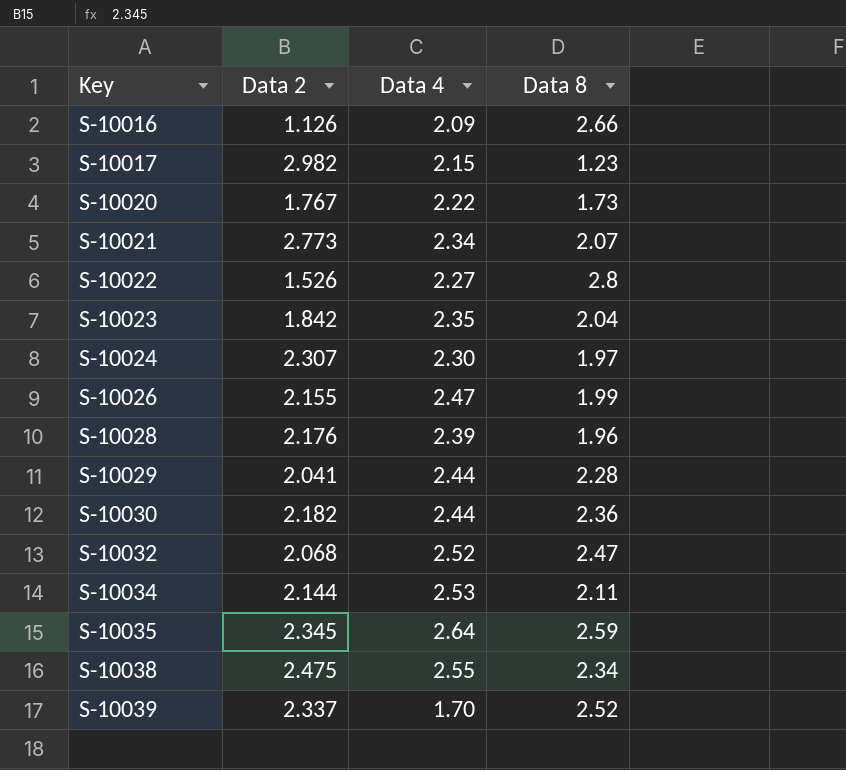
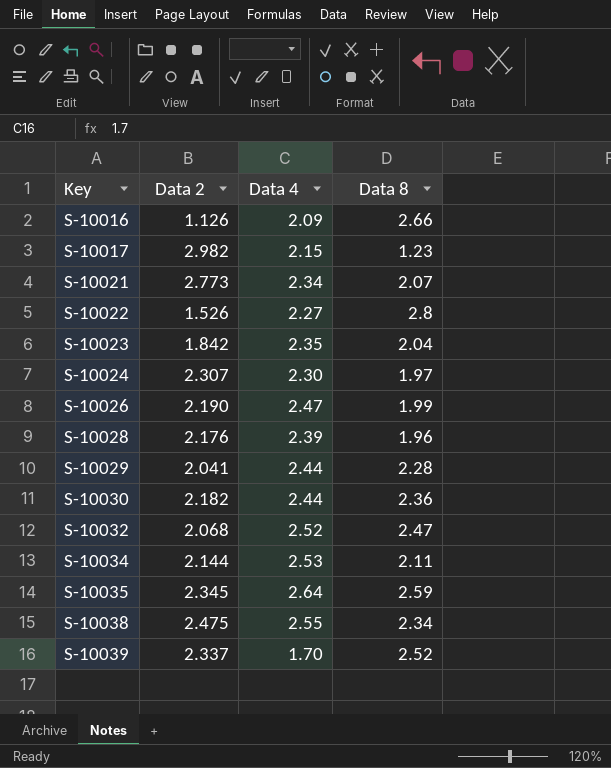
row S-10020: 1.767 | 2.22 | 1.73 -> none
S-10026 | Data 2: 2.155 -> 2.190

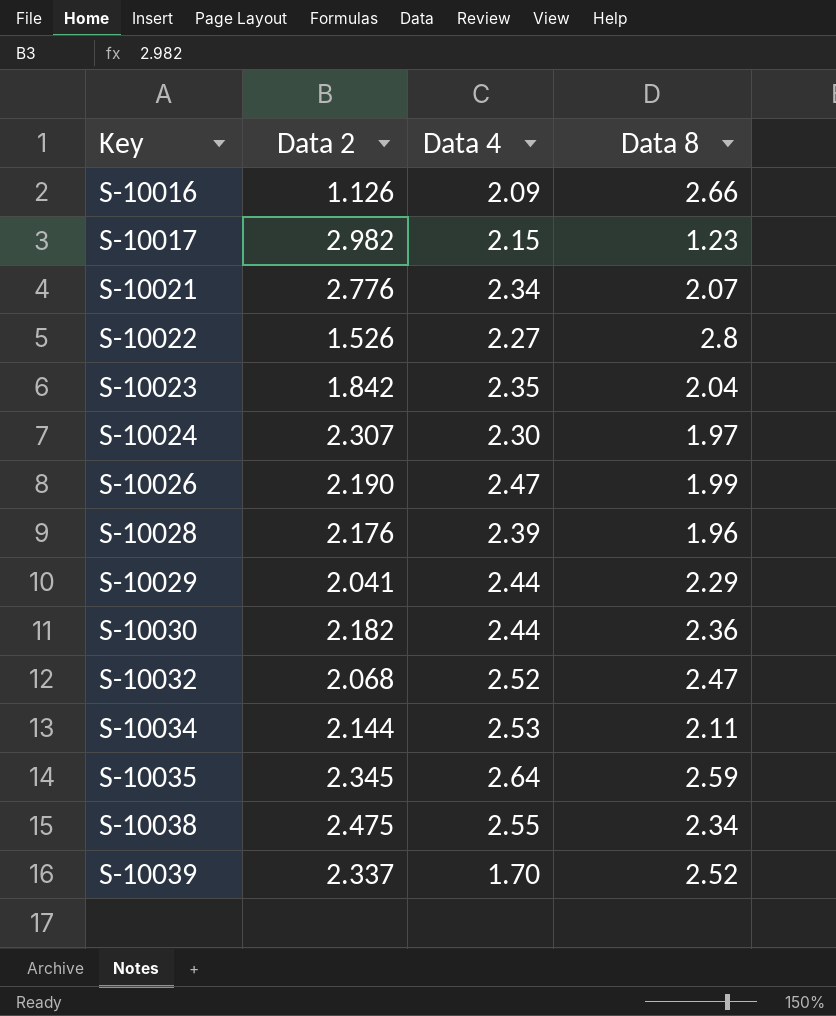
S-10021 | Data 2: 2.773 -> 2.776
S-10029 | Data 8: 2.28 -> 2.29

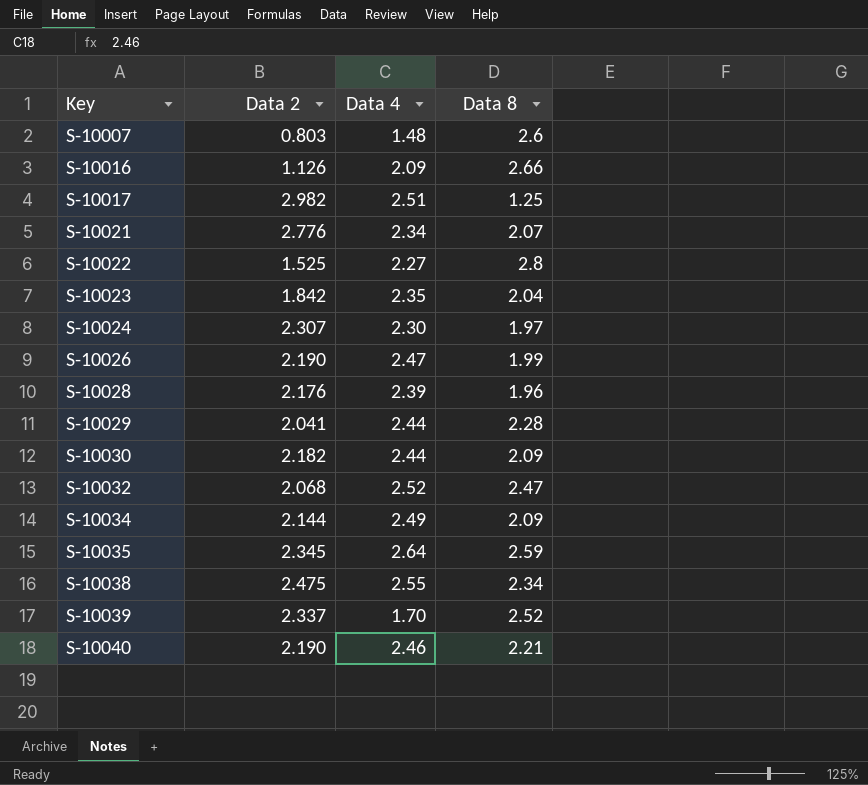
row S-10007: none -> 0.803 | 1.48 | 2.6
S-10017 | Data 4: 2.15 -> 2.51
S-10017 | Data 8: 1.23 -> 1.25
S-10022 | Data 2: 1.526 -> 1.525
S-10029 | Data 8: 2.29 -> 2.28
S-10030 | Data 8: 2.36 -> 2.09
S-10034 | Data 4: 2.53 -> 2.49
S-10034 | Data 8: 2.11 -> 2.09
row S-10040: none -> 2.190 | 2.46 | 2.21

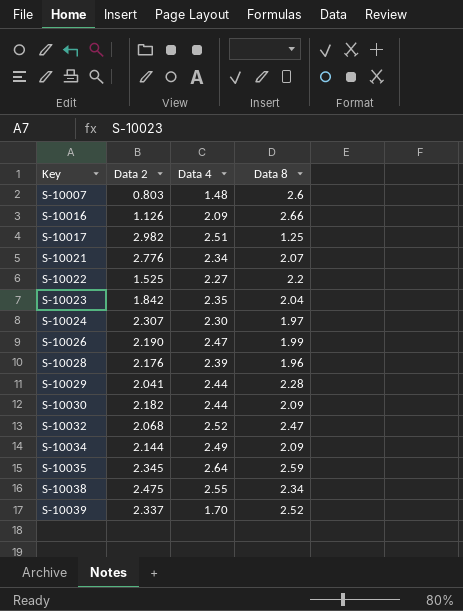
row S-10040: 2.190 | 2.46 | 2.21 -> none
S-10022 | Data 8: 2.8 -> 2.2

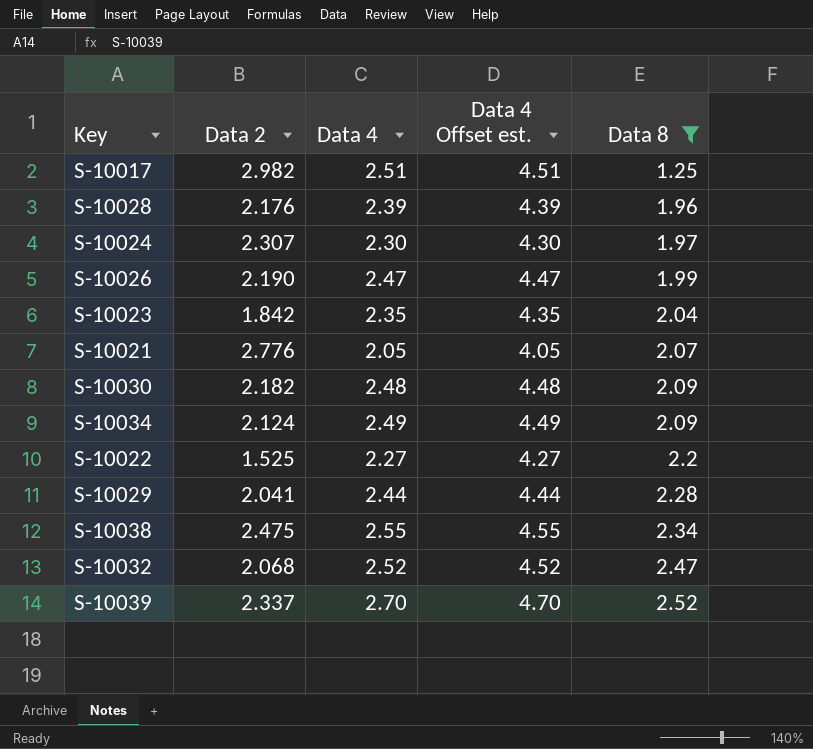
filter: none -> Data 8 <= 2.52
row order: Key ascending -> Data 8 ascending
column Data 4 Offset est. | formula: none -> [Data 4] + 2
S-10021 | Data 4: 2.34 -> 2.05
S-10030 | Data 4: 2.44 -> 2.48
S-10034 | Data 2: 2.144 -> 2.124
S-10039 | Data 4: 1.70 -> 2.70

